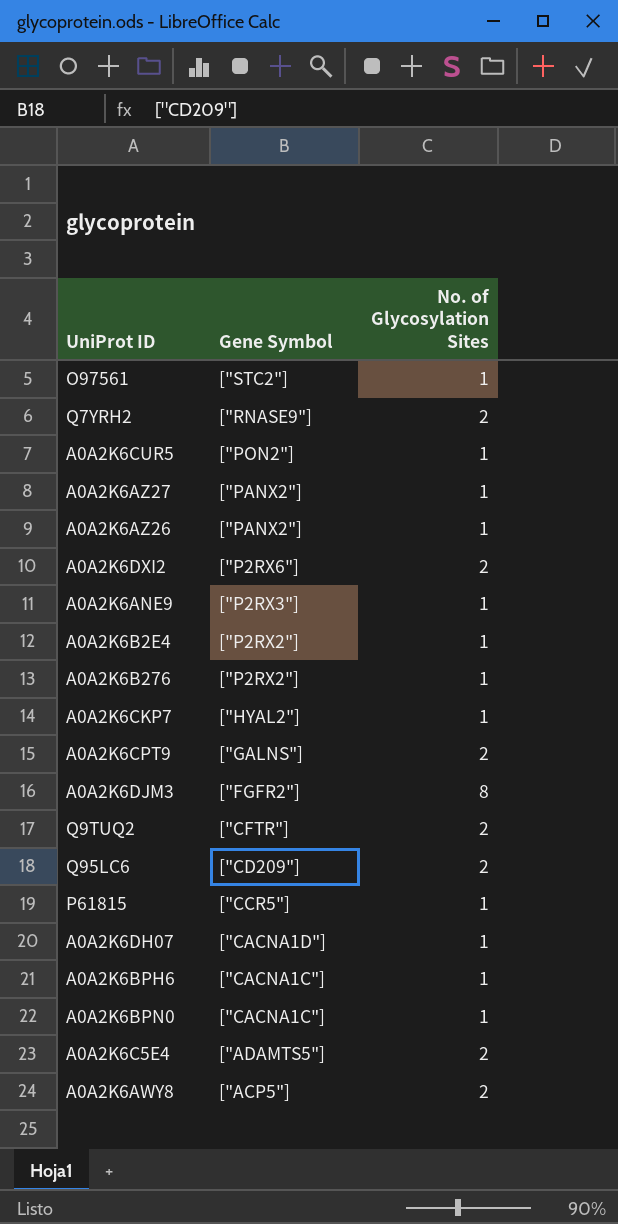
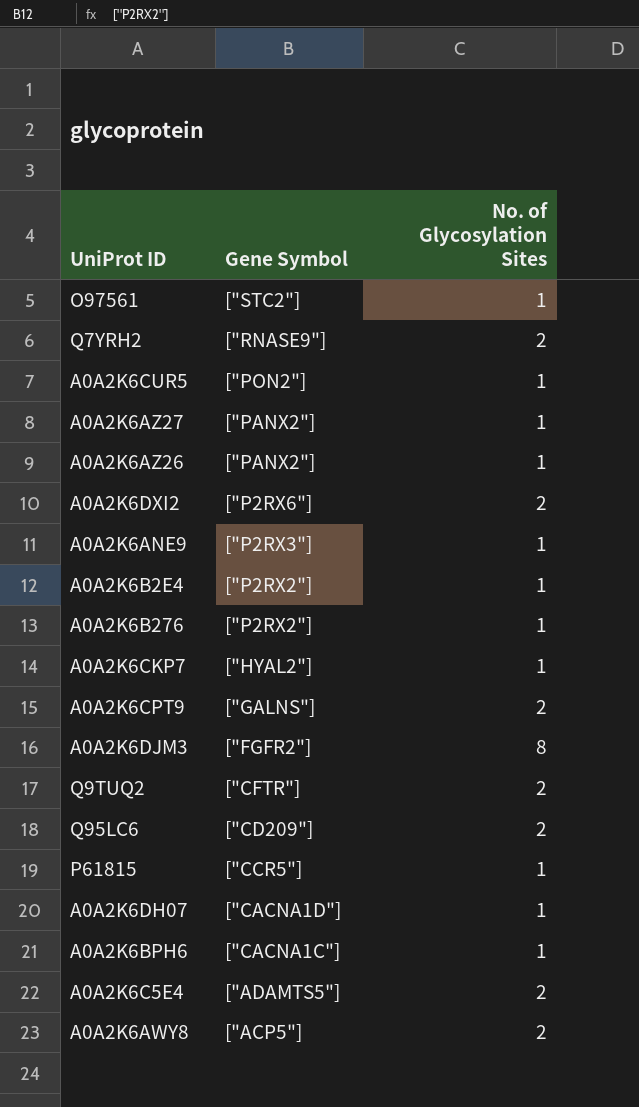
row A0A2K6BPN0: ["CACNA1C"] | 1 -> none

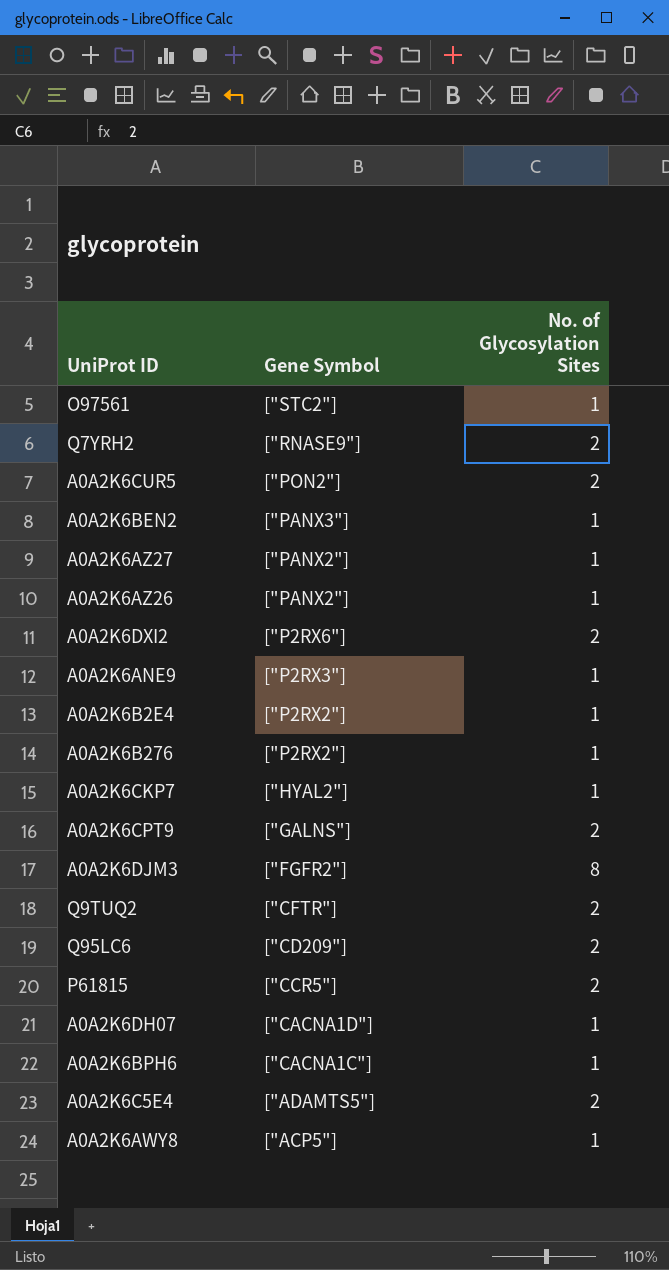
A0A2K6CUR5 | No. of Glycosylation Sites: 1 -> 2
row A0A2K6BEN2: none -> ["PANX3"] | 1
P61815 | No. of Glycosylation Sites: 1 -> 2
A0A2K6AWY8 | No. of Glycosylation Sites: 2 -> 1

